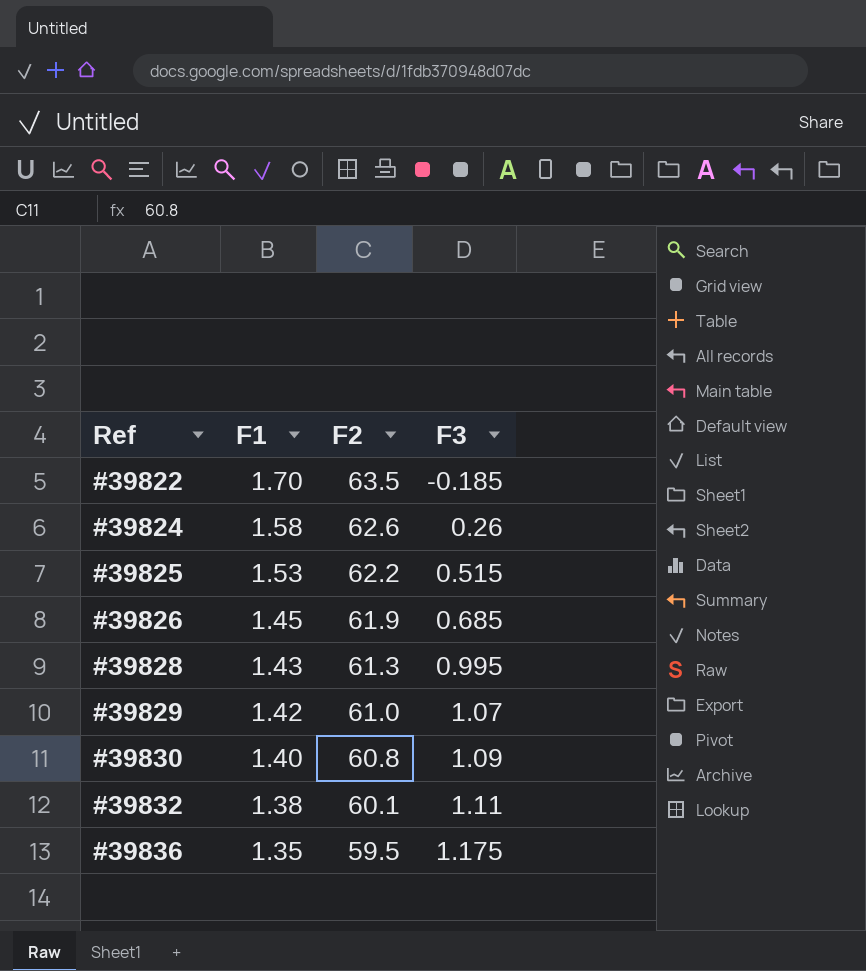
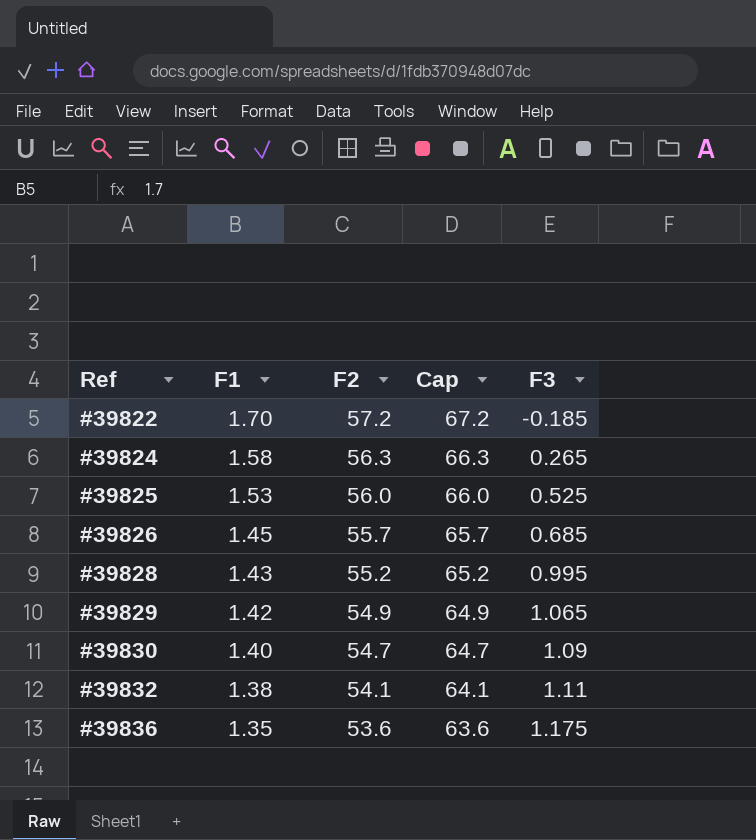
column Cap | formula: none -> [F2] + 10
#39822 | F2: 63.5 -> 57.2
#39824 | F2: 62.6 -> 56.3
#39824 | F3: 0.26 -> 0.265
#39825 | F2: 62.2 -> 56.0
#39825 | F3: 0.515 -> 0.525
#39826 | F2: 61.9 -> 55.7
#39828 | F2: 61.3 -> 55.2
#39829 | F2: 61.0 -> 54.9
#39829 | F3: 1.07 -> 1.065
#39830 | F2: 60.8 -> 54.7
#39832 | F2: 60.1 -> 54.1
#39836 | F2: 59.5 -> 53.6

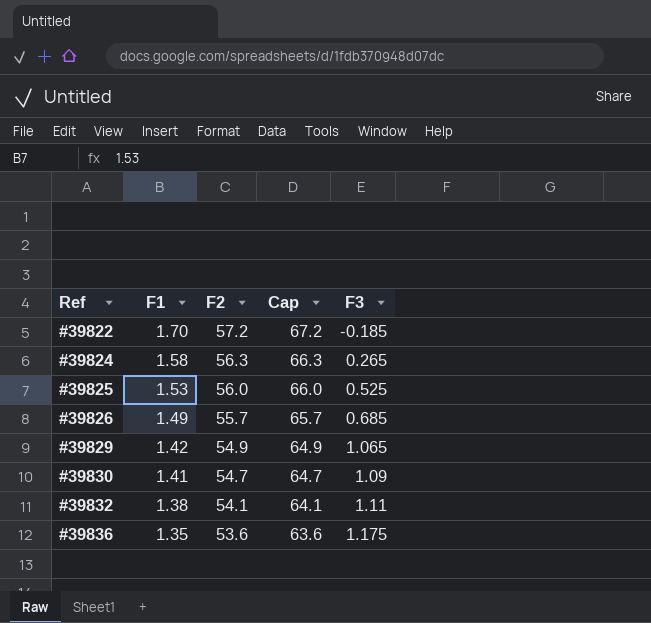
row #39828: 1.43 | 55.2 | 65.2 | 0.995 -> none
#39826 | F1: 1.45 -> 1.49
#39830 | F1: 1.40 -> 1.41

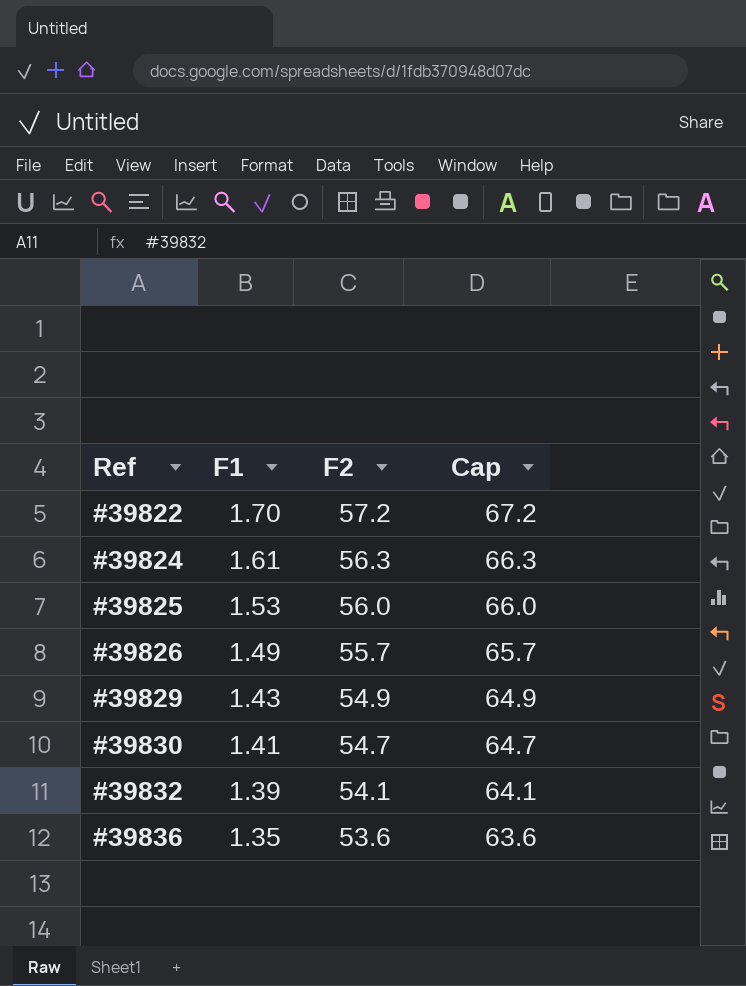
column F3 | position: 5 -> none
#39824 | F1: 1.58 -> 1.61
#39829 | F1: 1.42 -> 1.43
#39832 | F1: 1.38 -> 1.39

